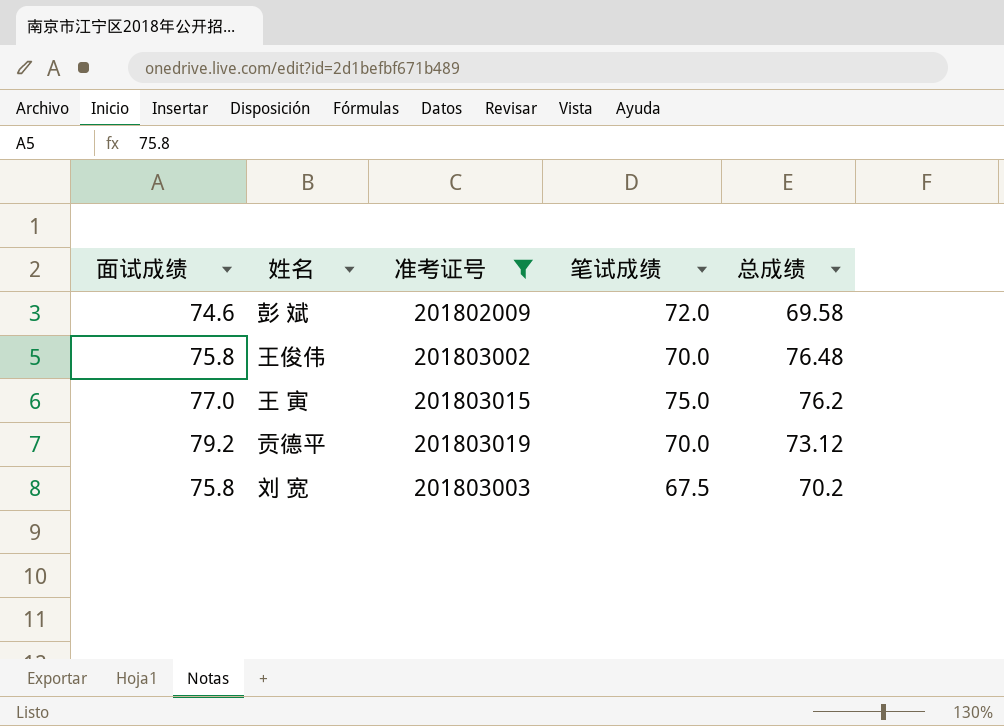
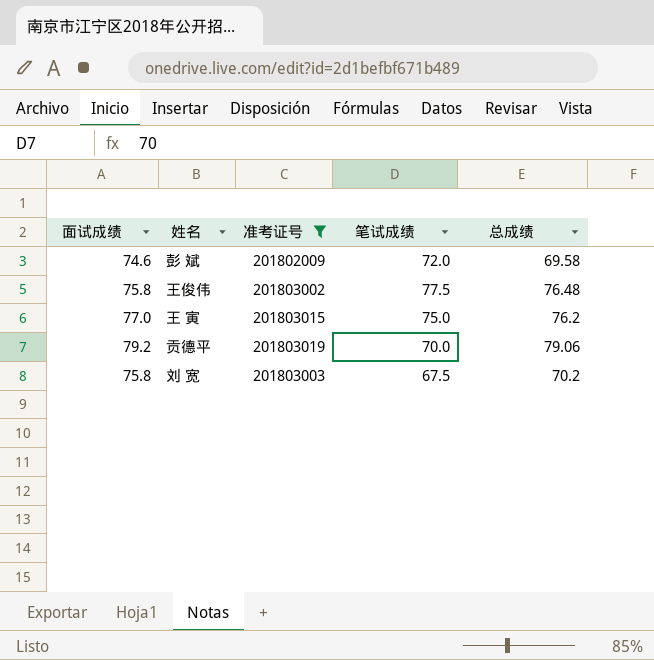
王俊伟 | 笔试成绩: 70.0 -> 77.5
贡德平 | 总成绩: 73.12 -> 79.06

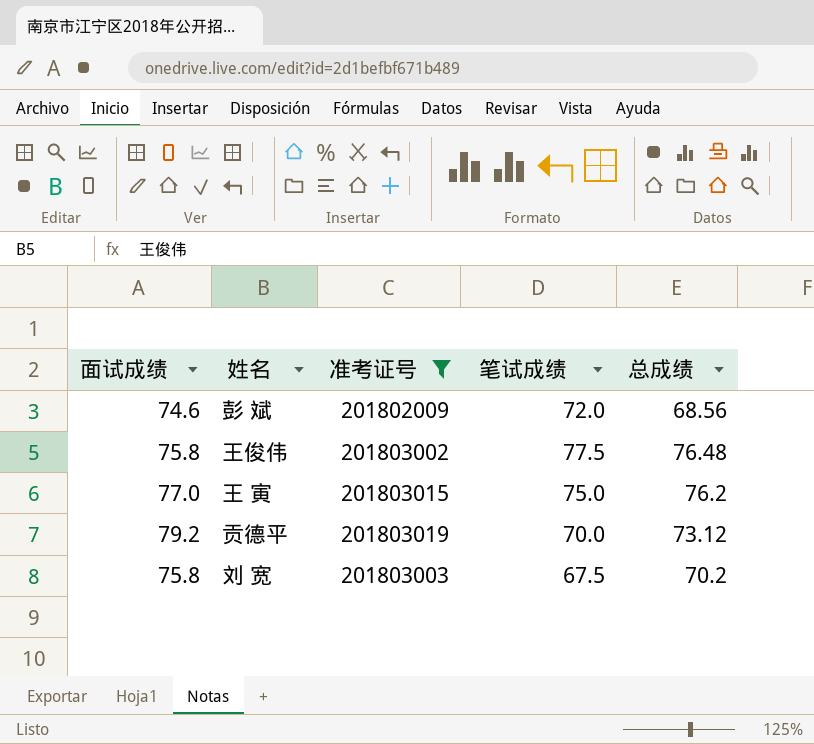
彭 斌 | 总成绩: 69.58 -> 68.56
贡德平 | 总成绩: 79.06 -> 73.12

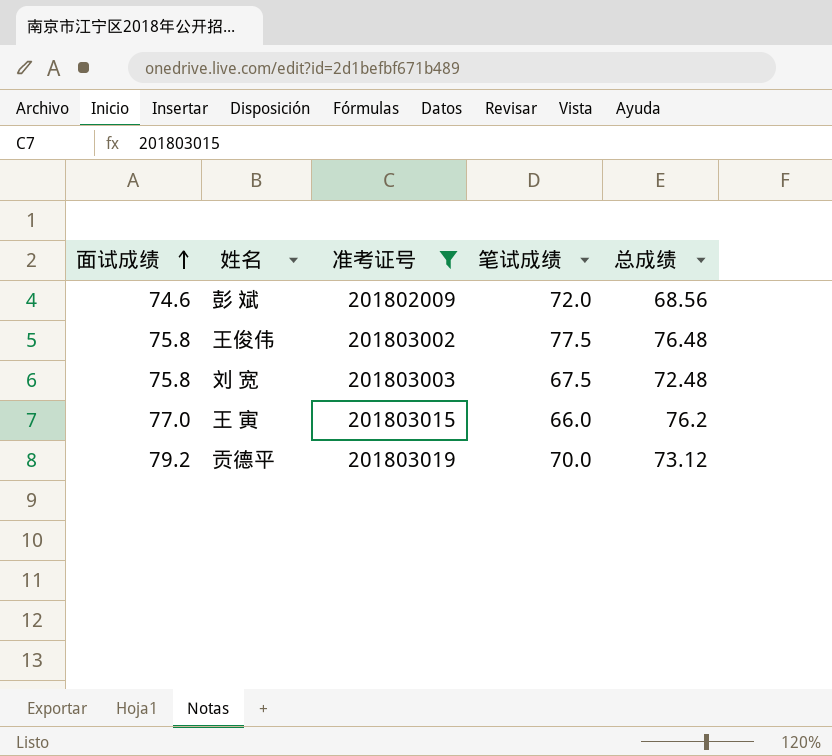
row order: none -> 面试成绩 ascending
刘 宽 | 总成绩: 70.2 -> 72.48
王 寅 | 笔试成绩: 75.0 -> 66.0

